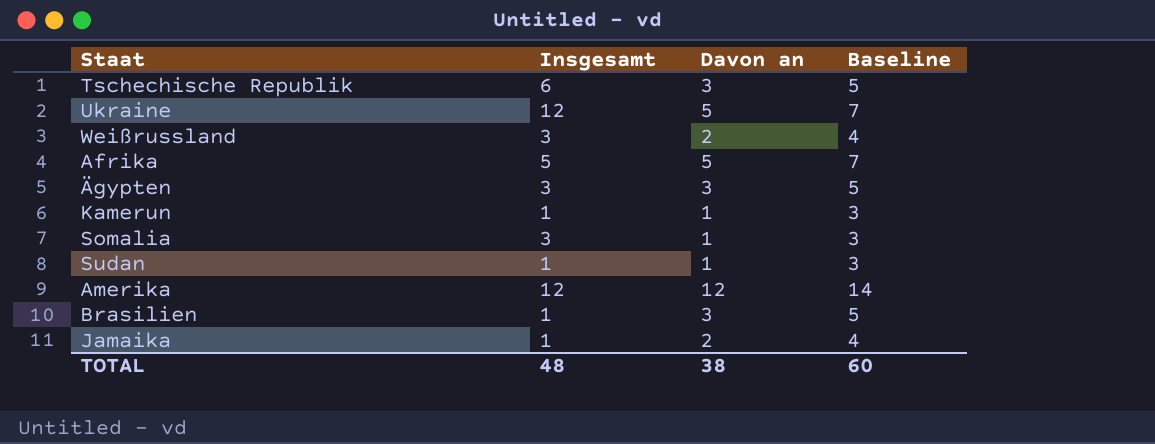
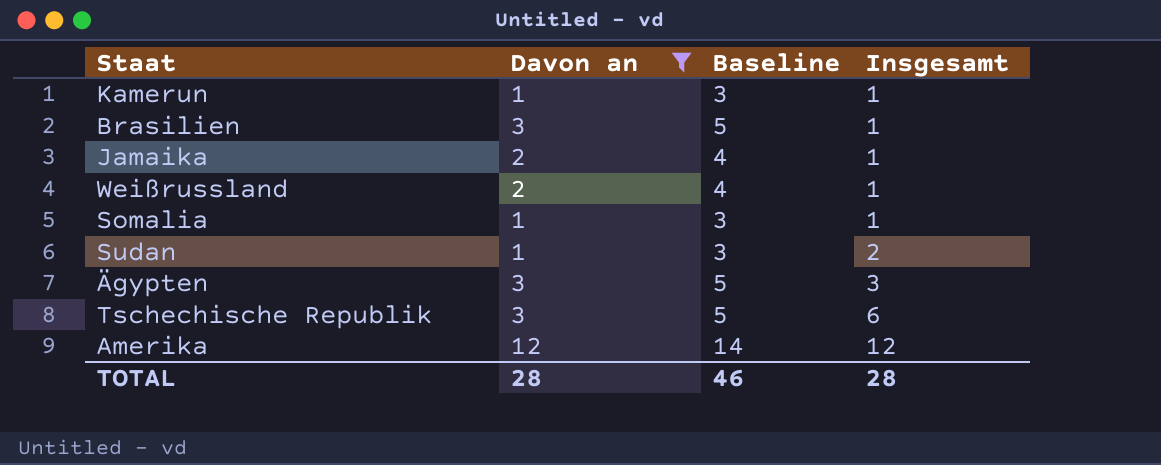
filter: none -> Davon an != 5
row order: none -> Insgesamt ascending
column Insgesamt | position: 2 -> 4
Weißrussland | Insgesamt: 3 -> 1
Somalia | Insgesamt: 3 -> 1
Sudan | Insgesamt: 1 -> 2
TOTAL | Davon an: 38 -> 28
TOTAL | Baseline: 60 -> 46
TOTAL | Insgesamt: 48 -> 28

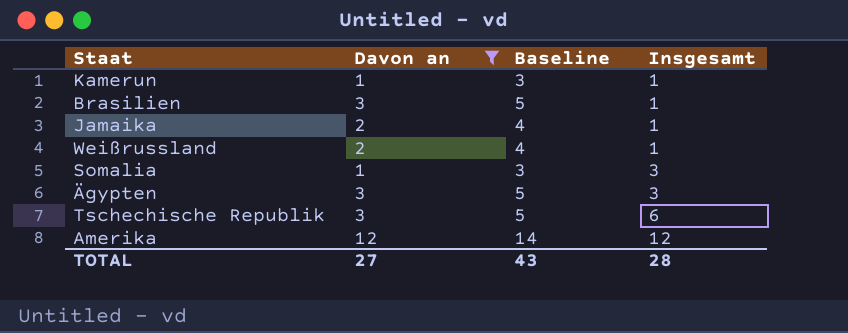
row Sudan: 1 | 3 | 2 -> none
Somalia | Insgesamt: 1 -> 3
TOTAL | Davon an: 28 -> 27
TOTAL | Baseline: 46 -> 43

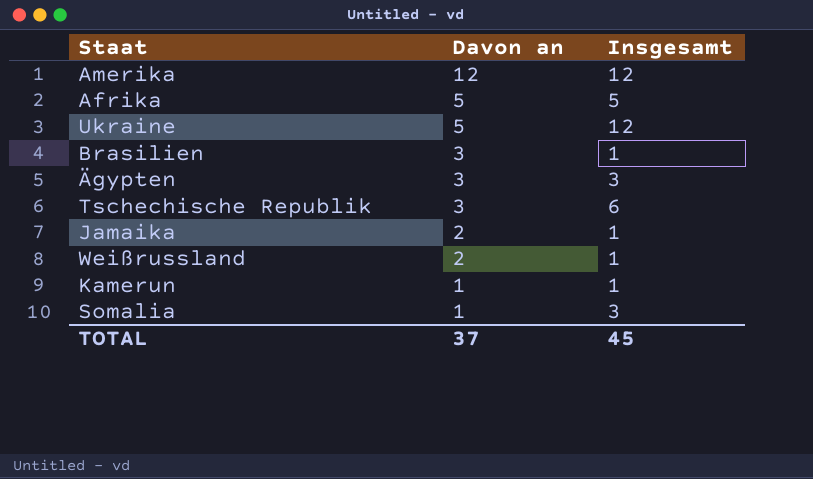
filter: Davon an != 5 -> none
row order: Insgesamt ascending -> Davon an descending
column Baseline | formula: [Davon an] + 2 -> none
TOTAL | Davon an: 27 -> 37
TOTAL | Insgesamt: 28 -> 45

